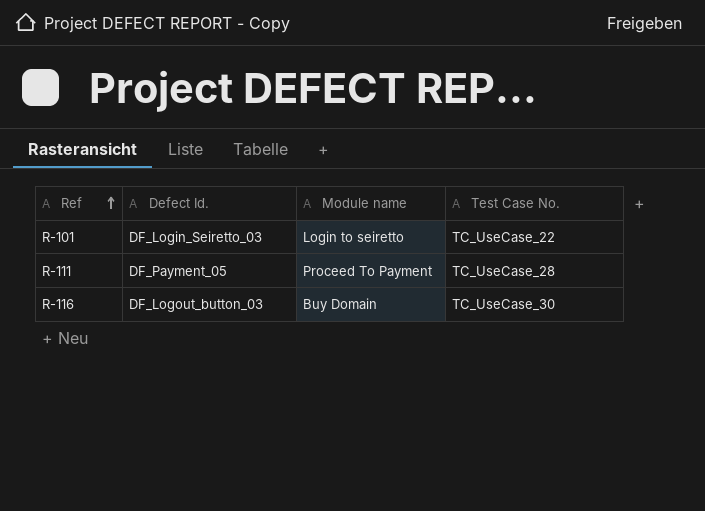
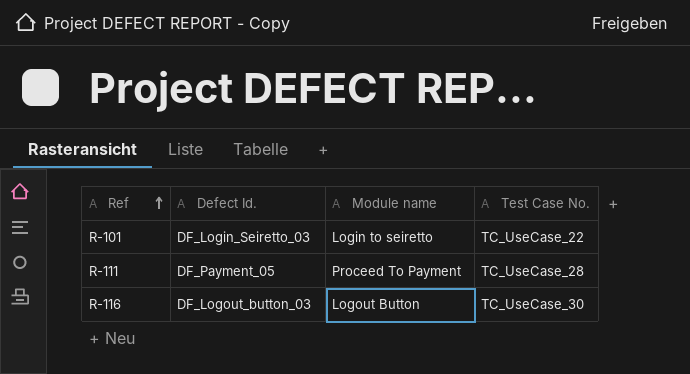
R-116 | Module name: Buy Domain -> Logout Button

